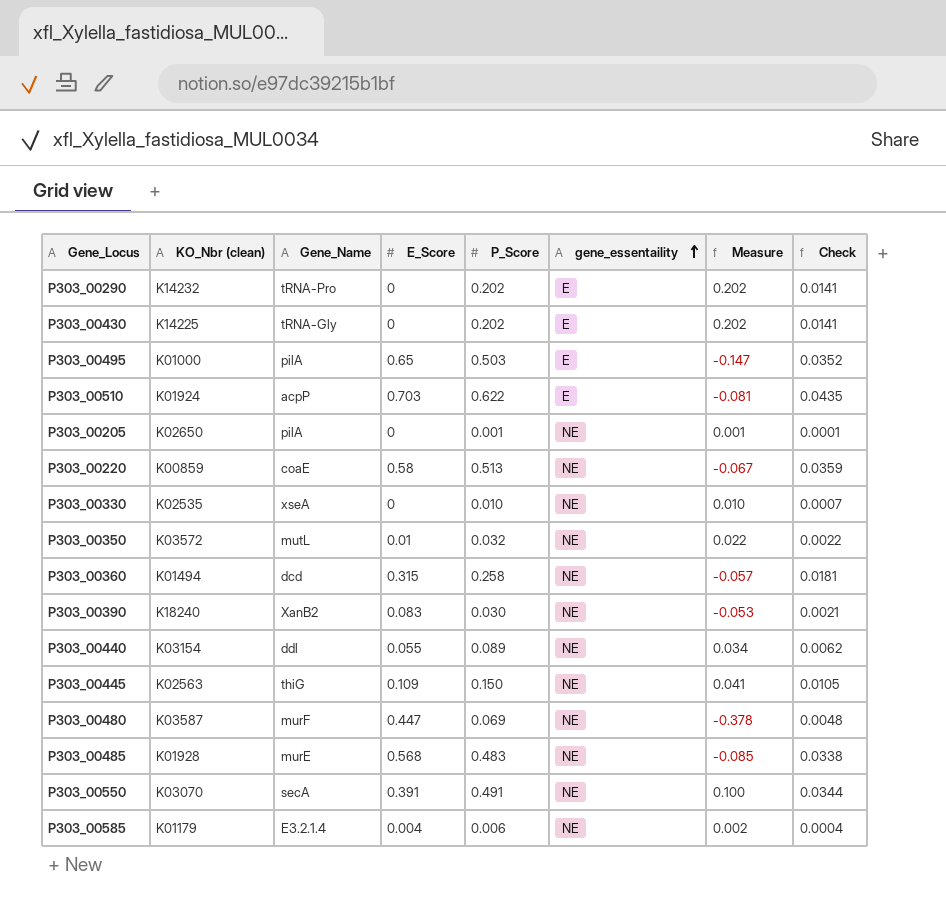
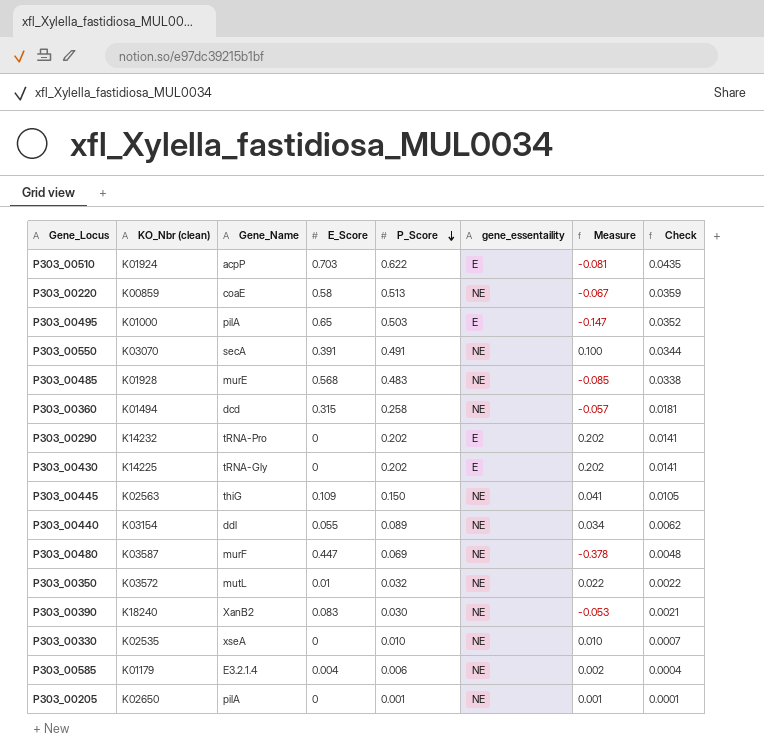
row order: gene_essentaility ascending -> P_Score descending

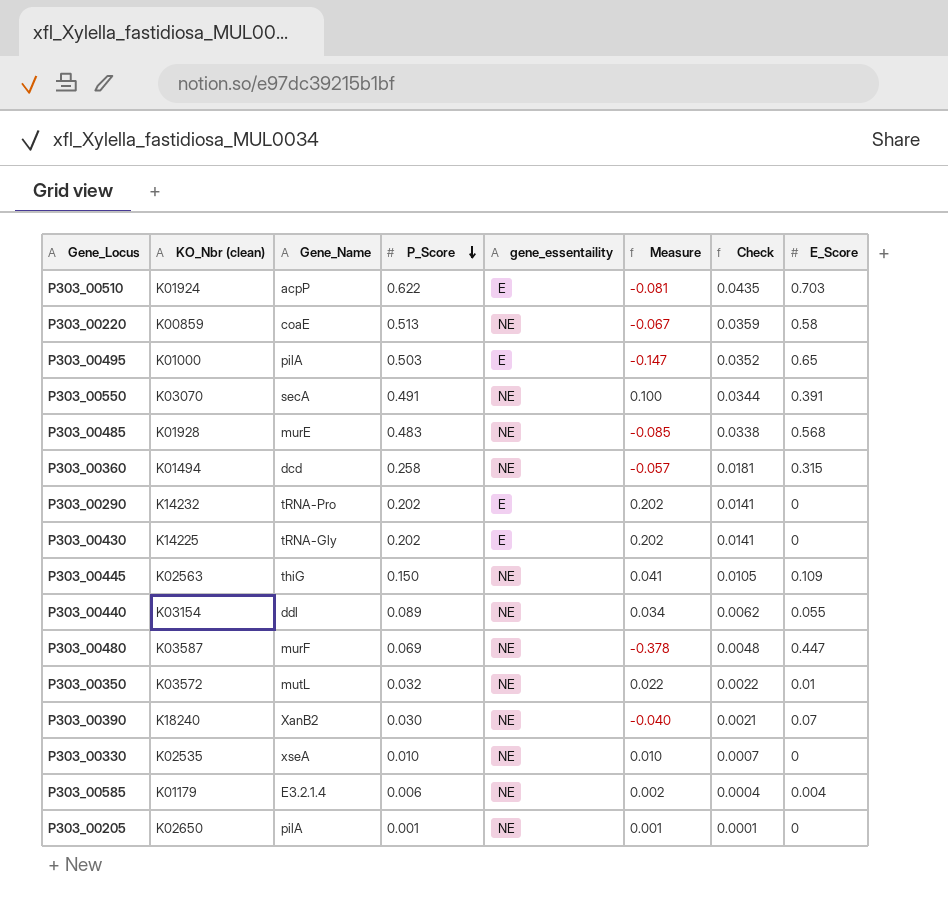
column E_Score | position: 4 -> 8
P303_00390 | Measure: -0.053 -> -0.040
P303_00390 | E_Score: 0.083 -> 0.07

